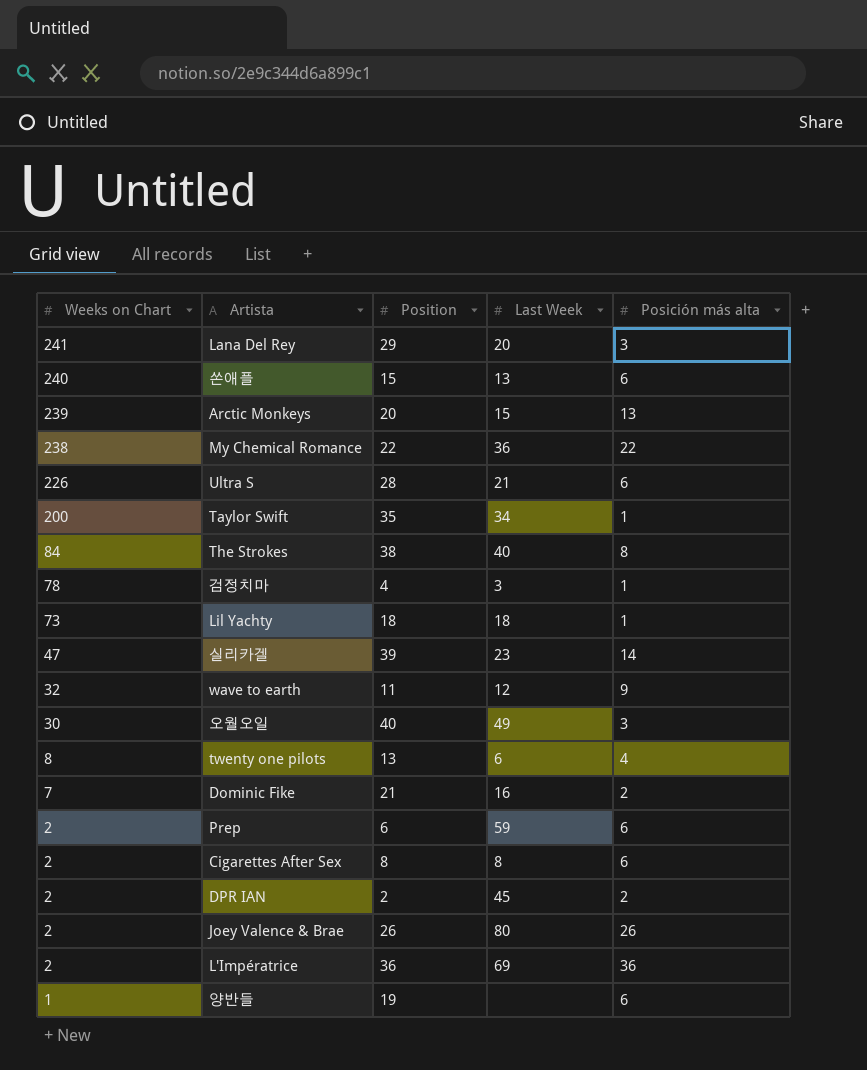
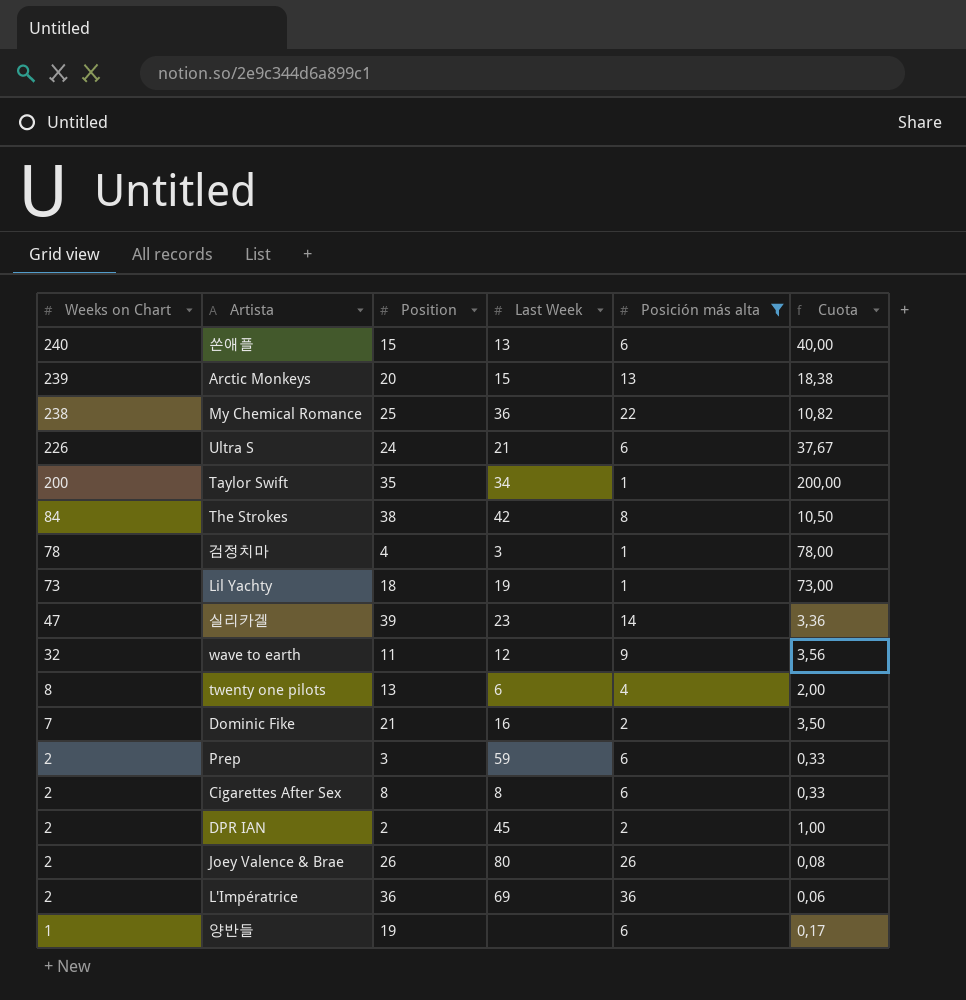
filter: none -> Posición más alta != 3
column Cuota | formula: none -> [Weeks on Chart] / [Posición más alta]
My Chemical Romance | Position: 22 -> 25
Ultra S | Position: 28 -> 24
The Strokes | Last Week: 40 -> 42
Lil Yachty | Last Week: 18 -> 19
Prep | Position: 6 -> 3

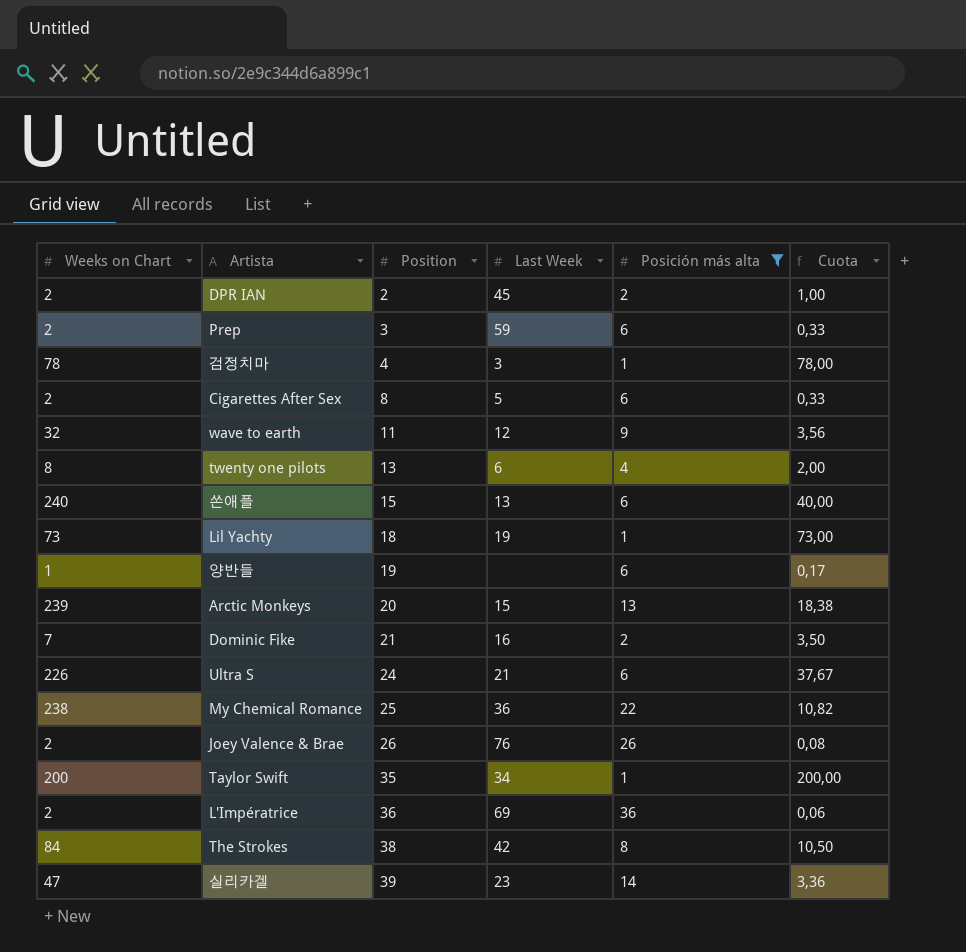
row order: Weeks on Chart descending -> Position ascending
Cigarettes After Sex | Last Week: 8 -> 5
Joey Valence & Brae | Last Week: 80 -> 76

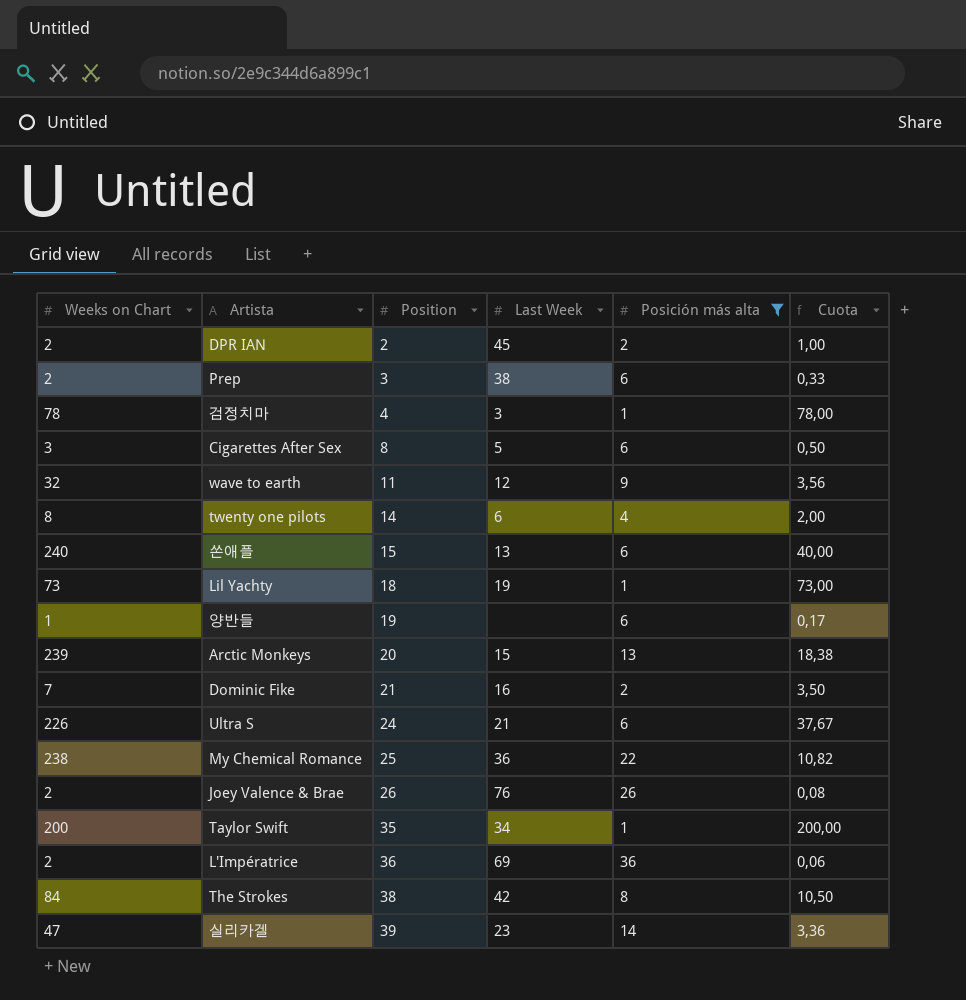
Prep | Last Week: 59 -> 38
Cigarettes After Sex | Weeks on Chart: 2 -> 3
Cigarettes After Sex | Cuota: 0,33 -> 0,50
twenty one pilots | Position: 13 -> 14

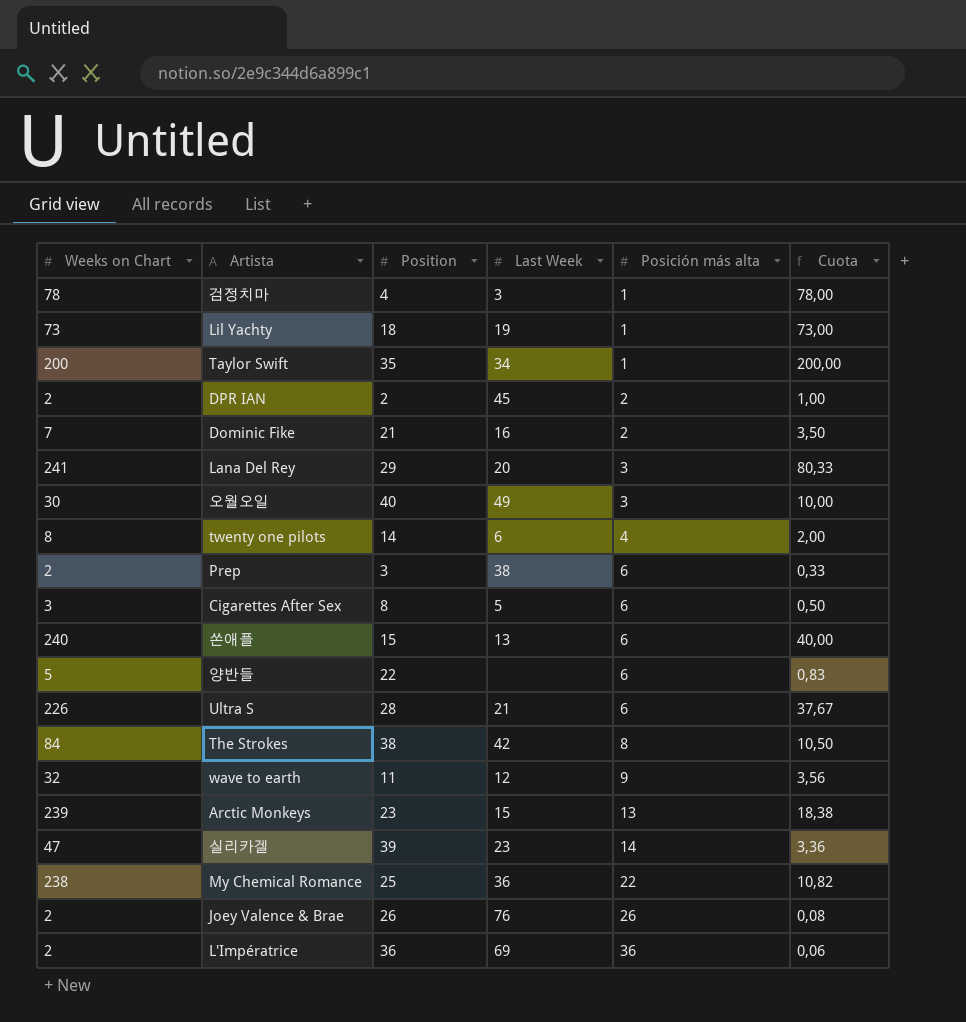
filter: Posición más alta != 3 -> none
row order: Position ascending -> Posición más alta ascending
양반들 | Weeks on Chart: 1 -> 5
양반들 | Position: 19 -> 22
양반들 | Cuota: 0,17 -> 0,83
Ultra S | Position: 24 -> 28
Arctic Monkeys | Position: 20 -> 23

